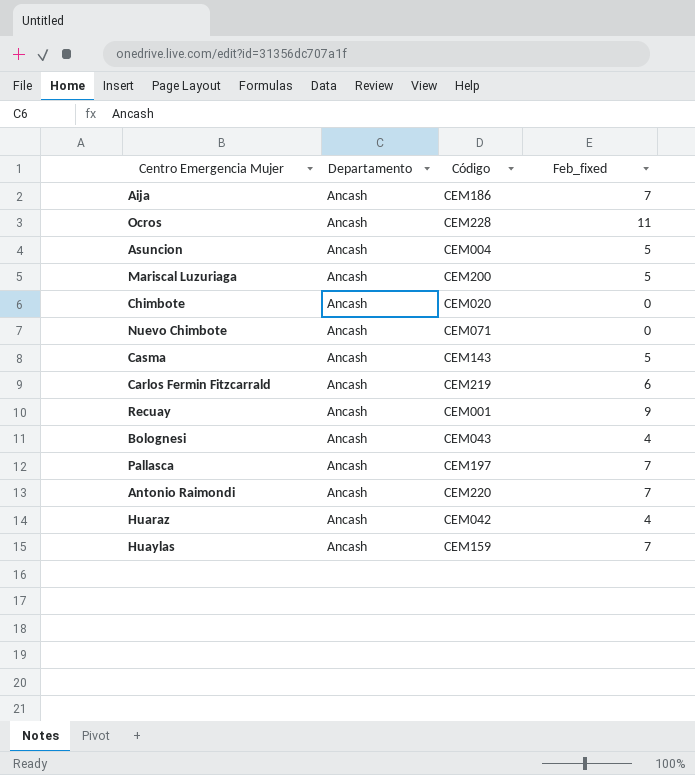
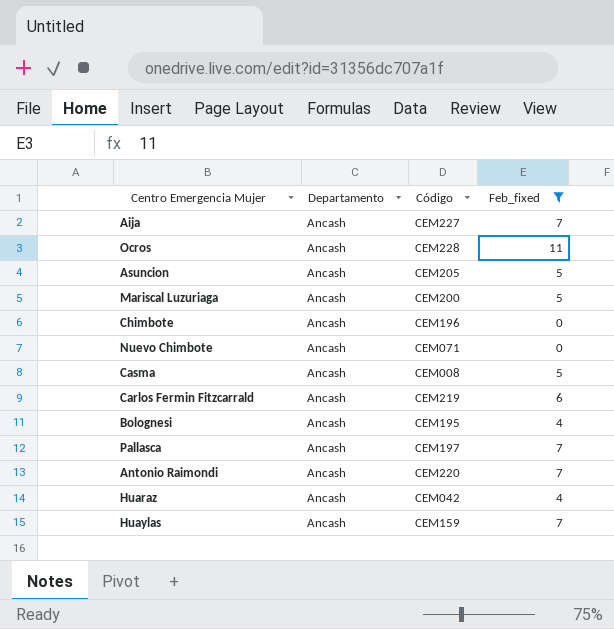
filter: none -> Feb_fixed != 9
Aija | Código: CEM186 -> CEM227
Asuncion | Código: CEM004 -> CEM205
Chimbote | Código: CEM020 -> CEM196
Casma | Código: CEM143 -> CEM008
Bolognesi | Código: CEM043 -> CEM195

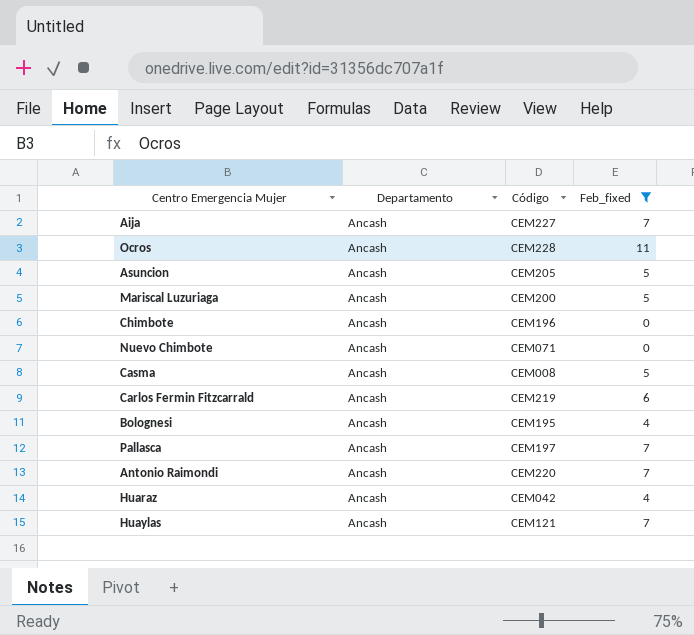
Huaylas | Código: CEM159 -> CEM121

